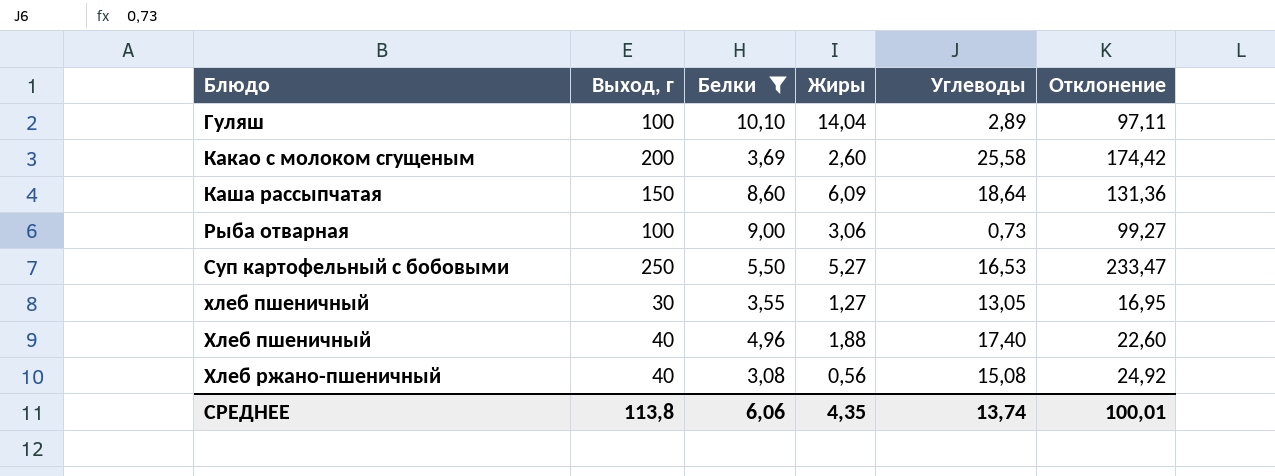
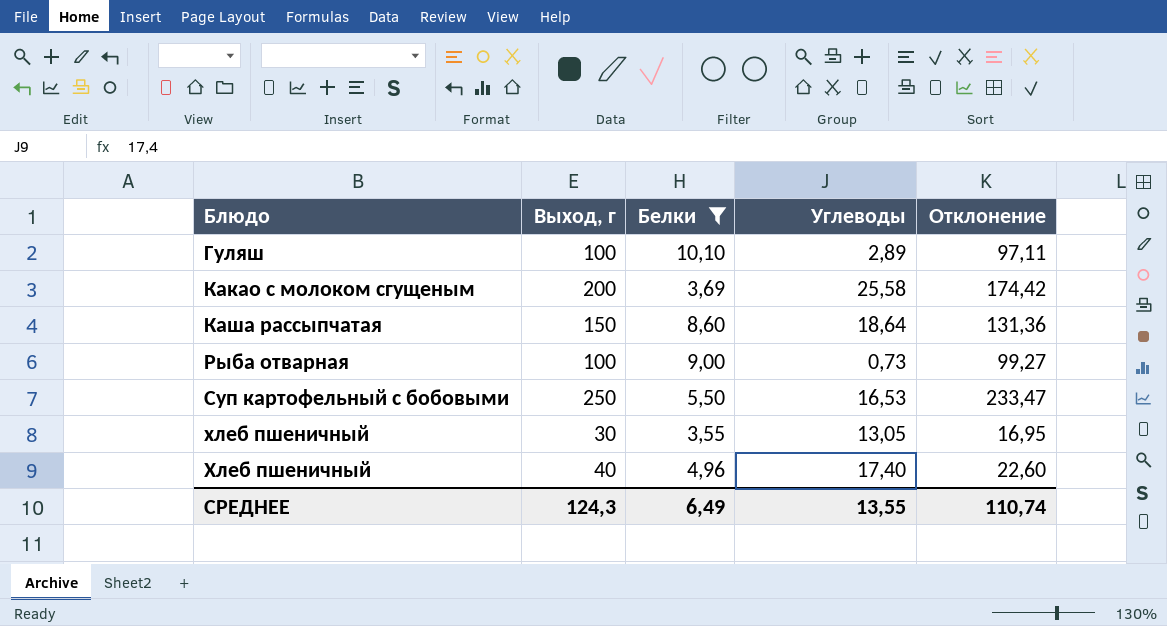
column Жиры | position: 4 -> none
row Хлеб ржано-пшеничный: 40 | 3,08 | 0,56 | 15,08 | 24,92 -> none
СРЕДНЕЕ | Выход, г: 113,8 -> 124,3
СРЕДНЕЕ | Белки: 6,06 -> 6,49
СРЕДНЕЕ | Углеводы: 13,74 -> 13,55
СРЕДНЕЕ | Отклонение: 100,01 -> 110,74

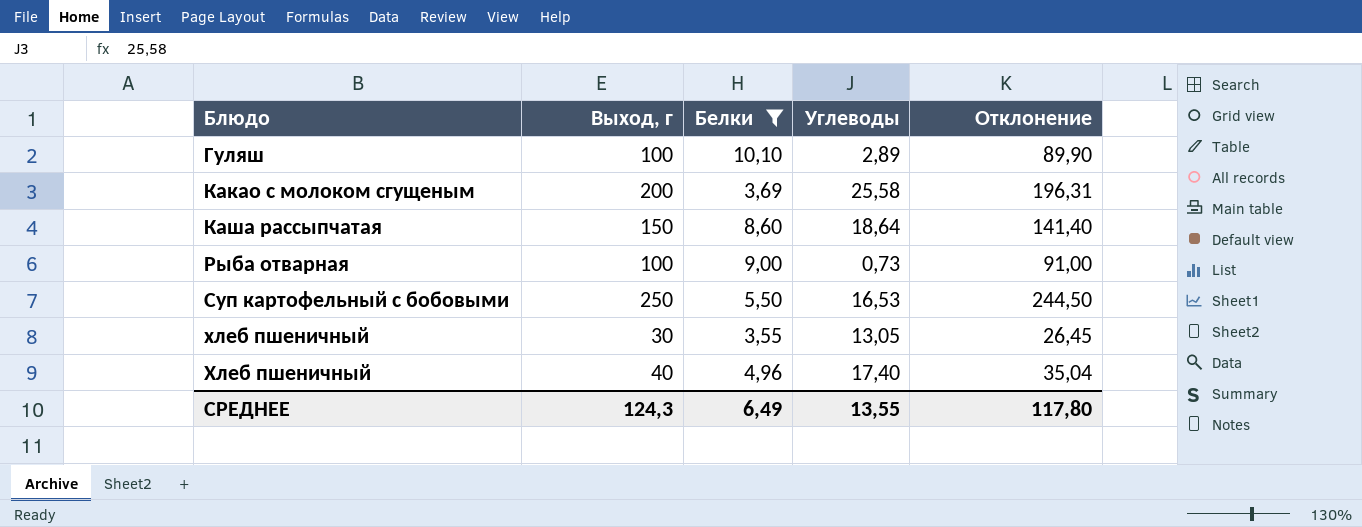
column Отклонение | formula: [Выход, г] - [Углеводы] -> [Выход, г] - [Белки]
СРЕДНЕЕ | Отклонение: 110,74 -> 117,80

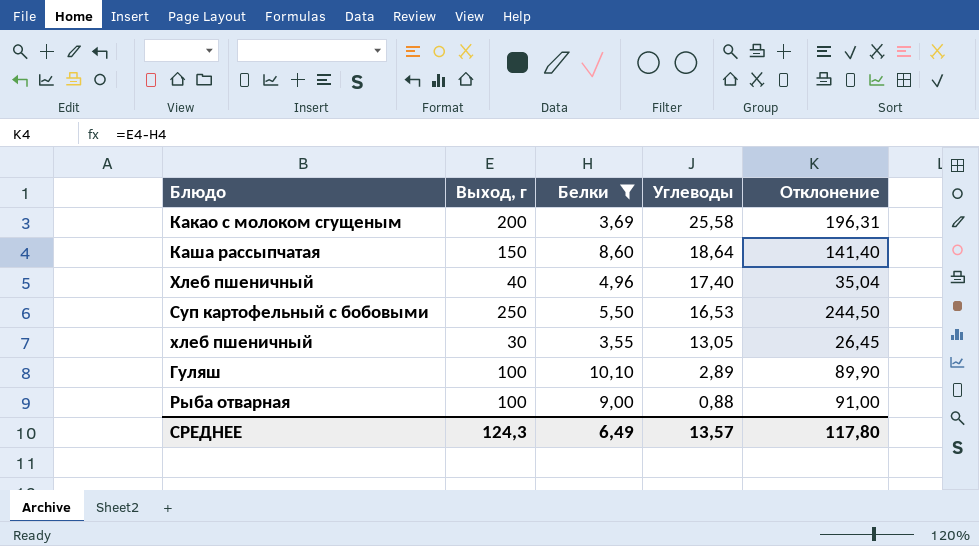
row order: Блюдо ascending -> Углеводы descending
Рыба отварная | Углеводы: 0,73 -> 0,88
СРЕДНЕЕ | Углеводы: 13,55 -> 13,57

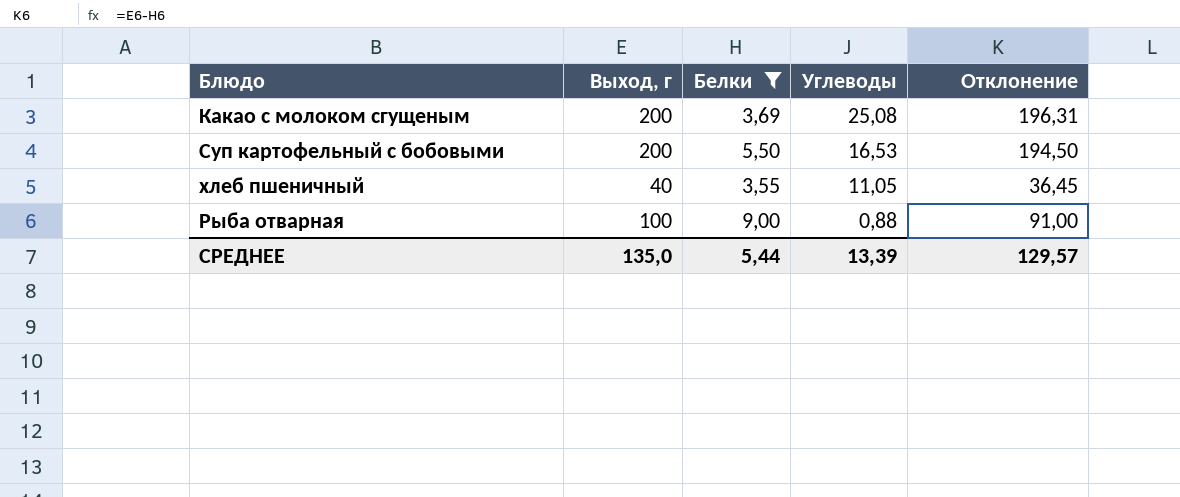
row Каша рассыпчатая: 150 | 8,60 | 18,64 | 141,40 -> none
row Хлеб пшеничный: 40 | 4,96 | 17,40 | 35,04 -> none
row Гуляш: 100 | 10,10 | 2,89 | 89,90 -> none
Какао с молоком сгущеным | Углеводы: 25,58 -> 25,08
Суп картофельный с бобовыми | Выход, г: 250 -> 200
Суп картофельный с бобовыми | Отклонение: 244,50 -> 194,50
хлеб пшеничный | Выход, г: 30 -> 40
хлеб пшеничный | Углеводы: 13,05 -> 11,05
хлеб пшеничный | Отклонение: 26,45 -> 36,45
СРЕДНЕЕ | Выход, г: 124,3 -> 135,0
СРЕДНЕЕ | Белки: 6,49 -> 5,44
СРЕДНЕЕ | Углеводы: 13,57 -> 13,39
СРЕДНЕЕ | Отклонение: 117,80 -> 129,57

